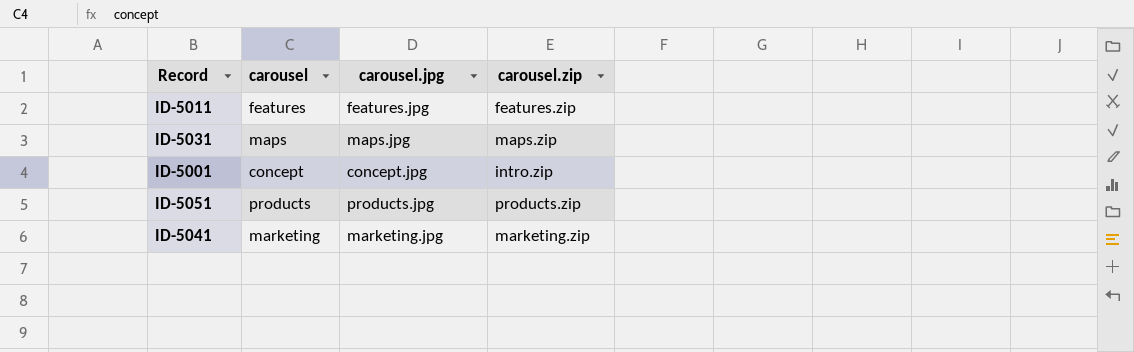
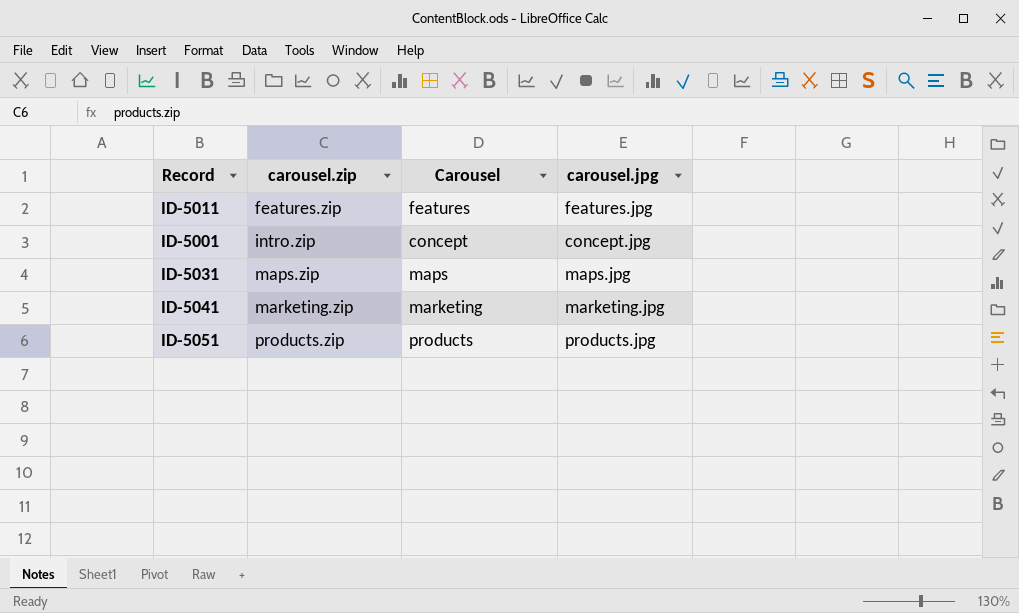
row order: none -> carousel.zip ascending
column carousel.zip | position: 4 -> 2
column name: carousel -> Carousel

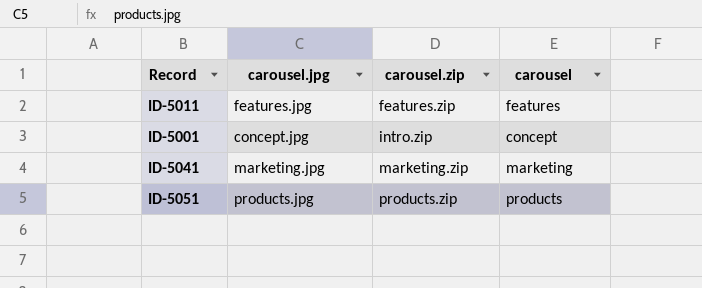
column carousel.jpg | position: 4 -> 2
column name: Carousel -> carousel
row ID-5031: maps.zip | maps | maps.jpg -> none

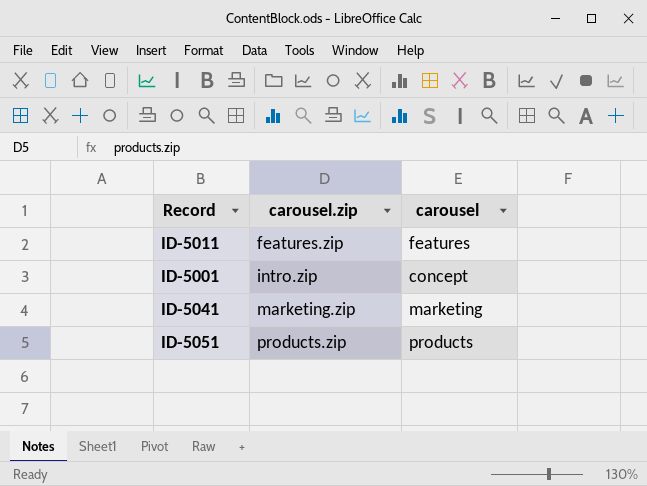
column carousel.jpg | position: 2 -> none

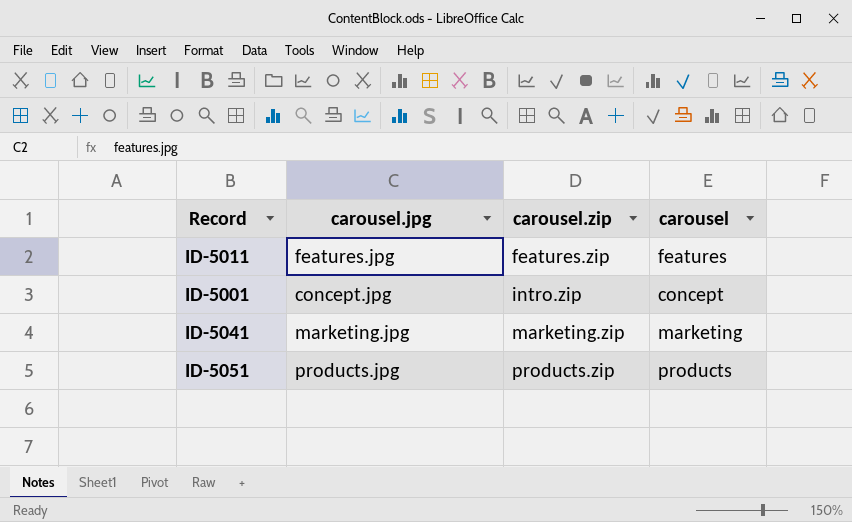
column carousel.jpg | position: none -> 2

